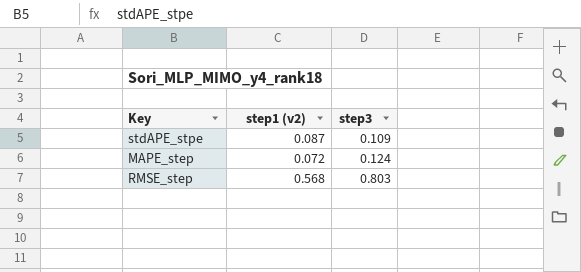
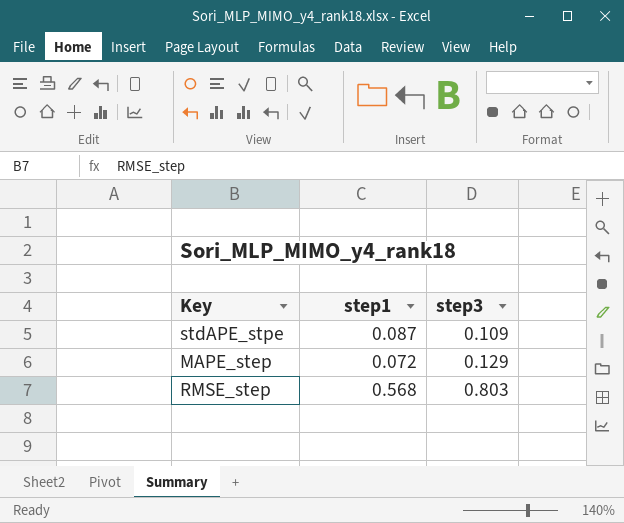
column name: step1 (v2) -> step1
MAPE_step | step3: 0.124 -> 0.129

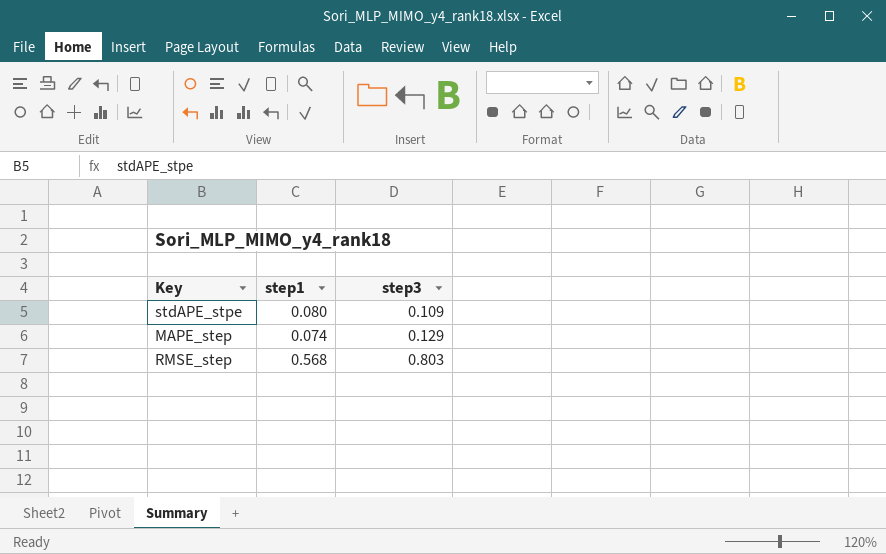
stdAPE_stpe | step1: 0.087 -> 0.080
MAPE_step | step1: 0.072 -> 0.074

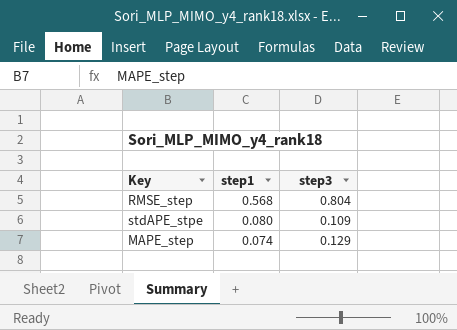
row order: step3 ascending -> step1 descending
RMSE_step | step3: 0.803 -> 0.804

